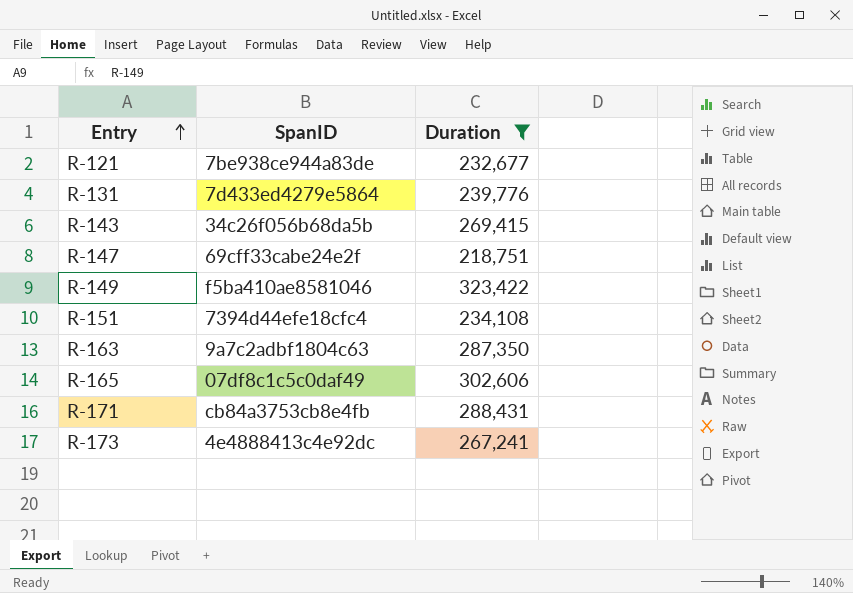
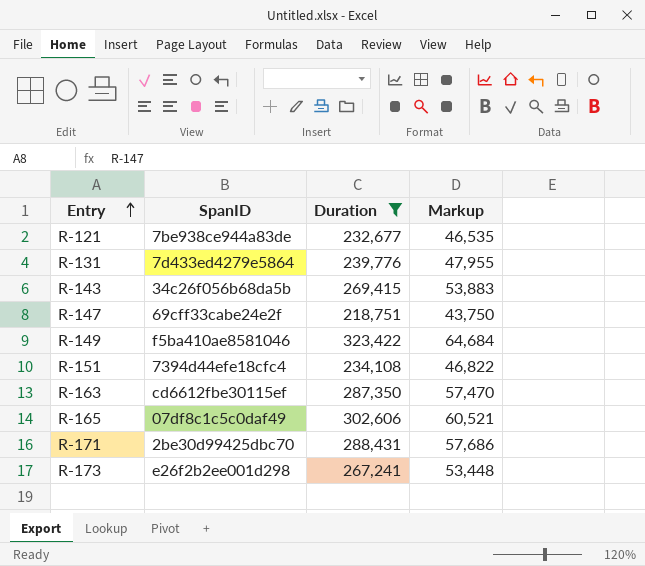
column Markup | formula: none -> [Duration] * 0.2
R-163 | SpanID: 9a7c2adbf1804c63 -> cd6612fbe30115ef
R-171 | SpanID: cb84a3753cb8e4fb -> 2be30d99425dbc70
R-173 | SpanID: 4e4888413c4e92dc -> e26f2b2ee001d298

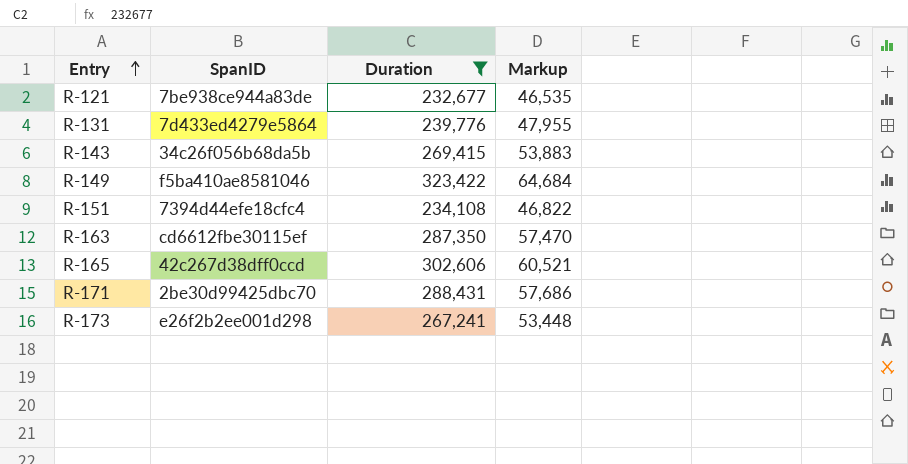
row R-147: 69cff33cabe24e2f | 218,751 | 43,750 -> none
R-165 | SpanID: 07df8c1c5c0daf49 -> 42c267d38dff0ccd

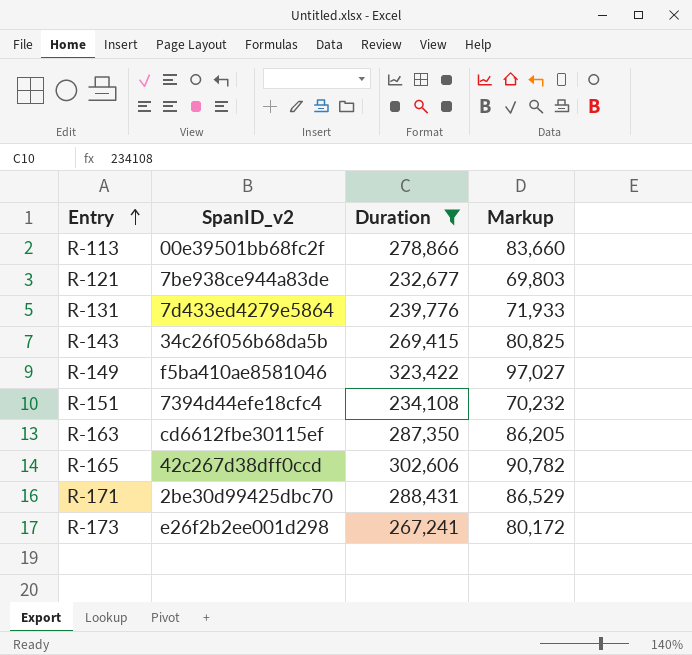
column name: SpanID -> SpanID_v2
column Markup | formula: [Duration] * 0.2 -> [Duration] * 0.3
row R-113: none -> 00e39501bb68fc2f | 278,866 | 83,660

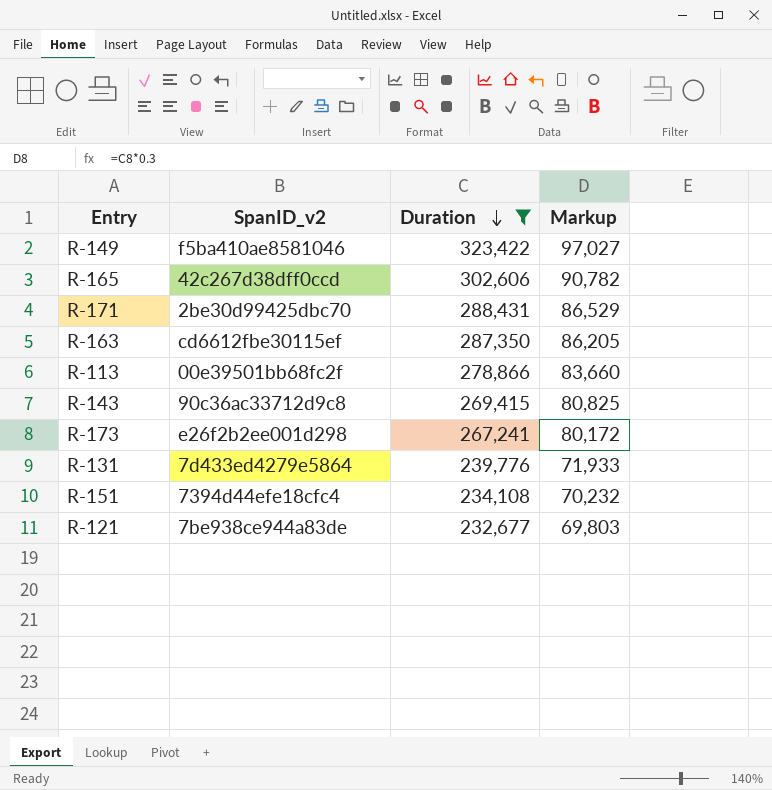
row order: Entry ascending -> Duration descending
R-143 | SpanID_v2: 34c26f056b68da5b -> 90c36ac33712d9c8

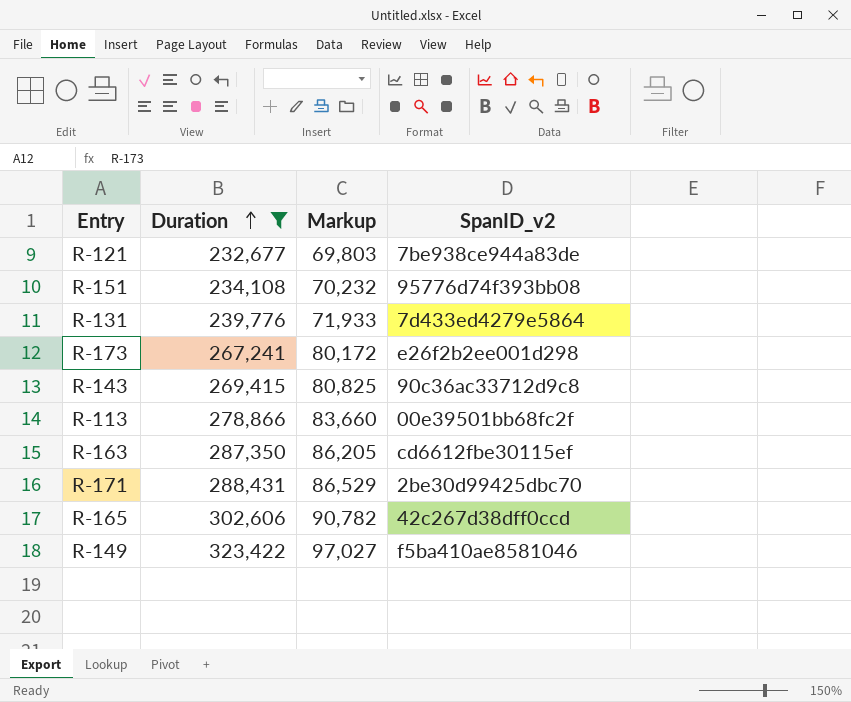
row order: Duration descending -> Duration ascending
column SpanID_v2 | position: 2 -> 4
R-151 | SpanID_v2: 7394d44efe18cfc4 -> 95776d74f393bb08

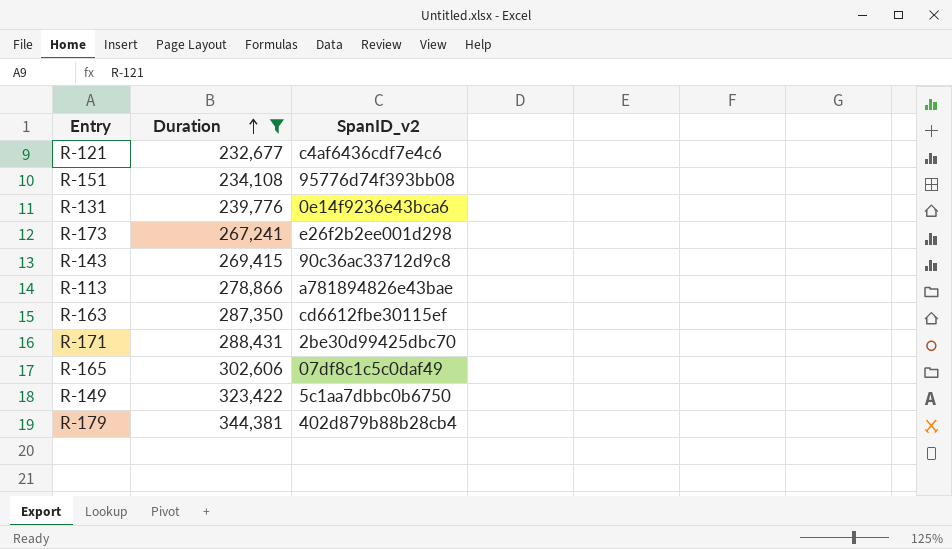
column Markup | formula: [Duration] * 0.3 -> none
R-121 | SpanID_v2: 7be938ce944a83de -> c4af6436cdf7e4c6
R-131 | SpanID_v2: 7d433ed4279e5864 -> 0e14f9236e43bca6
R-113 | SpanID_v2: 00e39501bb68fc2f -> a781894826e43bae
R-165 | SpanID_v2: 42c267d38dff0ccd -> 07df8c1c5c0daf49
R-149 | SpanID_v2: f5ba410ae8581046 -> 5c1aa7dbbc0b6750
row R-179: none -> 344,381 | 402d879b88b28cb4

